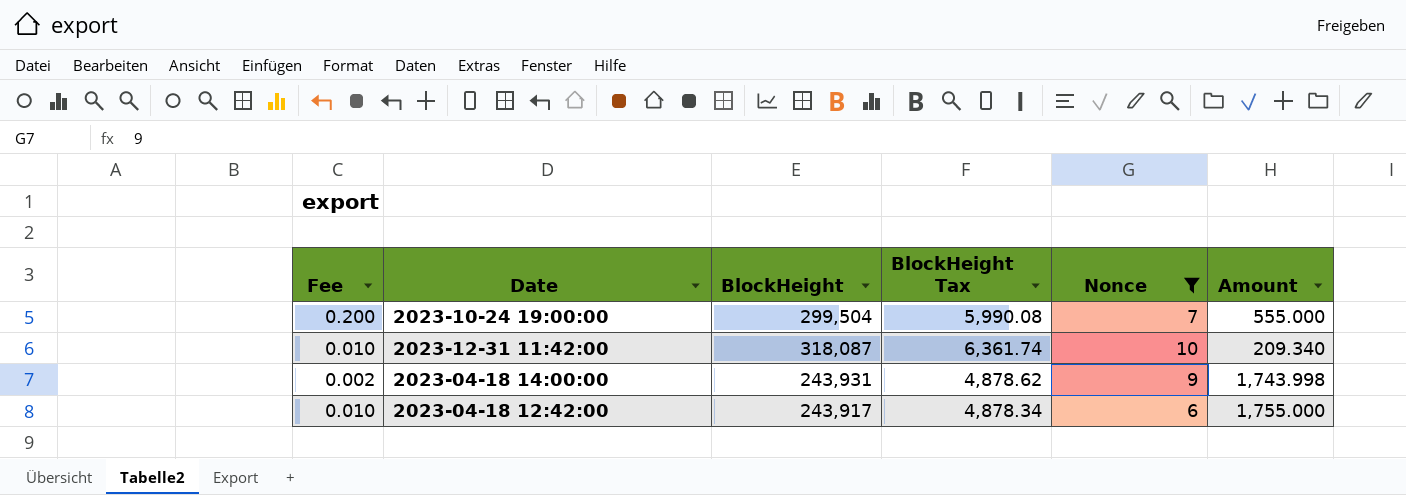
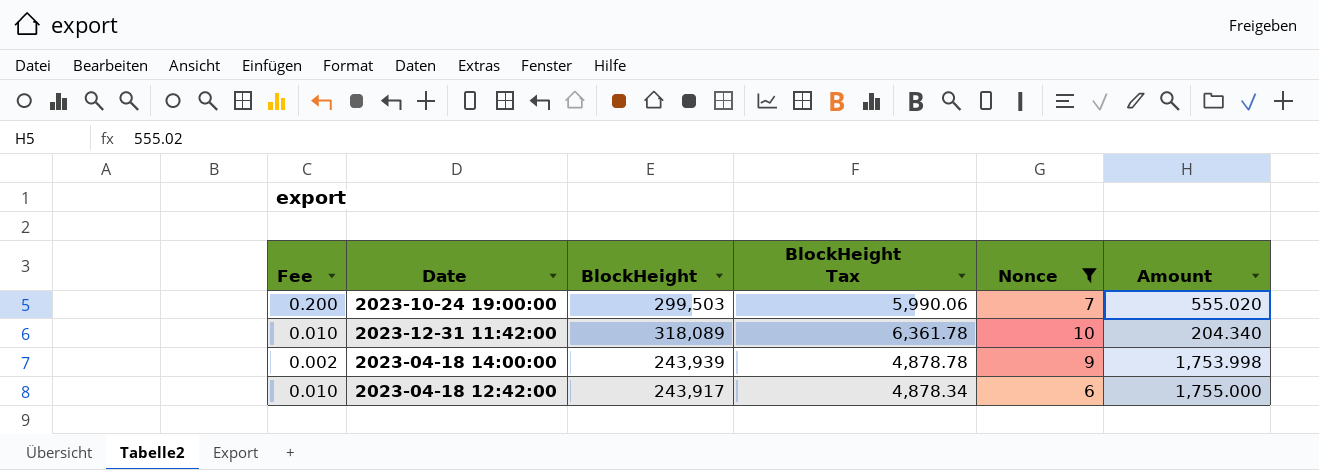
2023-10-24 19:00:00 | BlockHeight: 299,504 -> 299,503
2023-10-24 19:00:00 | BlockHeight Tax: 5,990.08 -> 5,990.06
2023-10-24 19:00:00 | Amount: 555.000 -> 555.020
2023-12-31 11:42:00 | BlockHeight: 318,087 -> 318,089
2023-12-31 11:42:00 | BlockHeight Tax: 6,361.74 -> 6,361.78
2023-12-31 11:42:00 | Amount: 209.340 -> 204.340
2023-04-18 14:00:00 | BlockHeight: 243,931 -> 243,939
2023-04-18 14:00:00 | BlockHeight Tax: 4,878.62 -> 4,878.78
2023-04-18 14:00:00 | Amount: 1,743.998 -> 1,753.998

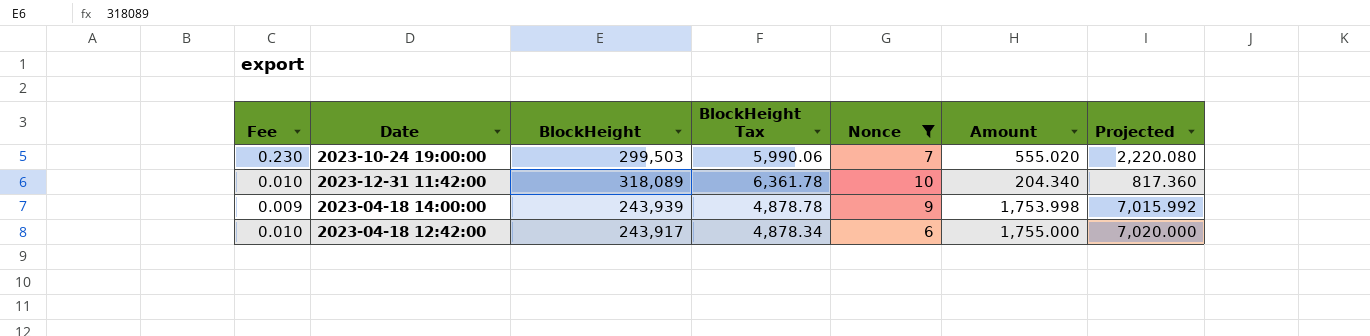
column Projected | formula: none -> [Amount] * 4
2023-10-24 19:00:00 | Fee: 0.200 -> 0.230
2023-04-18 14:00:00 | Fee: 0.002 -> 0.009

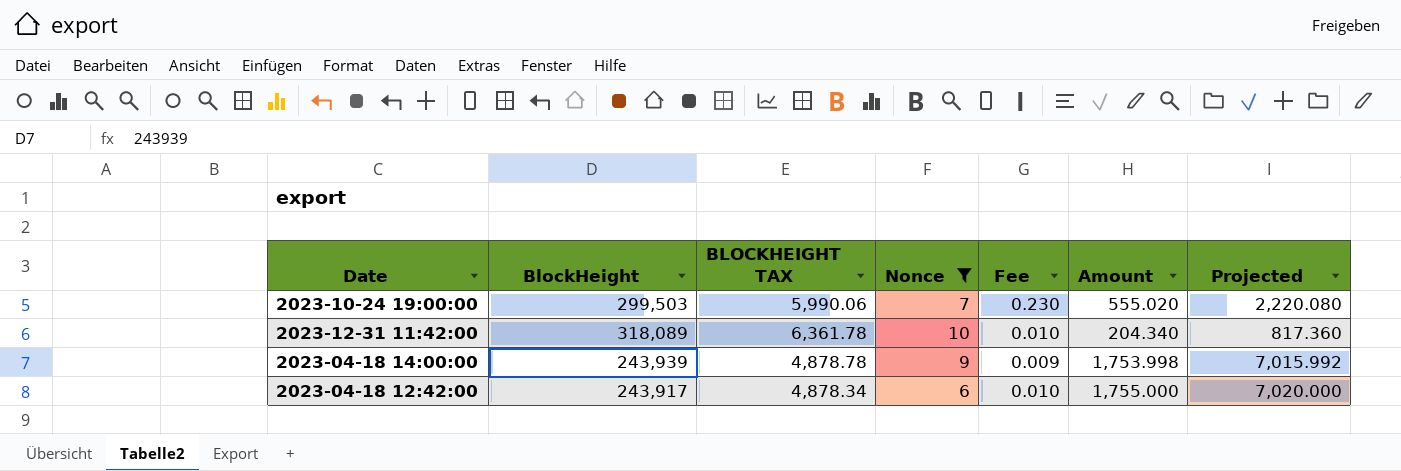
column name: BlockHeight Tax -> BLOCKHEIGHT TAX
column Fee | position: 1 -> 5

